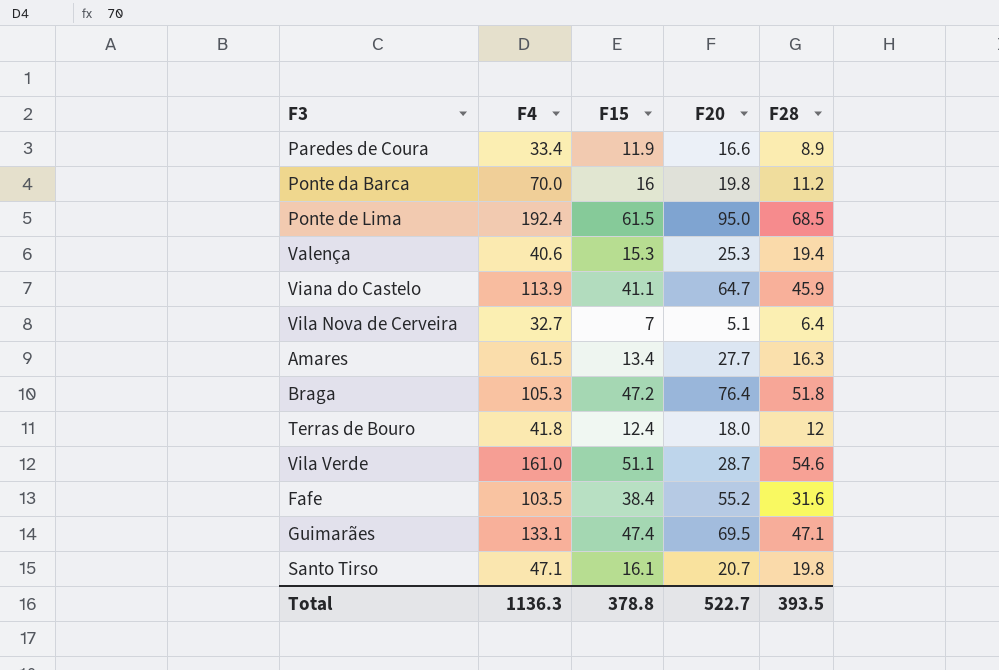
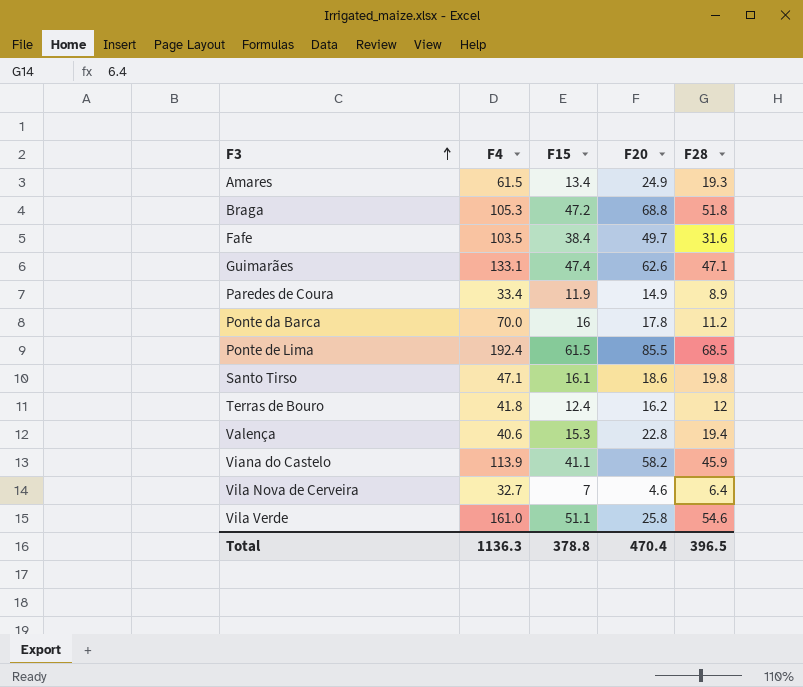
row order: none -> F3 ascending
Amares | F20: 27.7 -> 24.9
Amares | F28: 16.3 -> 19.3
Braga | F20: 76.4 -> 68.8
Fafe | F20: 55.2 -> 49.7
Guimarães | F20: 69.5 -> 62.6
Paredes de Coura | F20: 16.6 -> 14.9
Ponte da Barca | F20: 19.8 -> 17.8
Ponte de Lima | F20: 95.0 -> 85.5
Santo Tirso | F20: 20.7 -> 18.6
Terras de Bouro | F20: 18.0 -> 16.2
Valença | F20: 25.3 -> 22.8
Viana do Castelo | F20: 64.7 -> 58.2
Vila Nova de Cerveira | F20: 5.1 -> 4.6
Vila Verde | F20: 28.7 -> 25.8
Total | F20: 522.7 -> 470.4
Total | F28: 393.5 -> 396.5

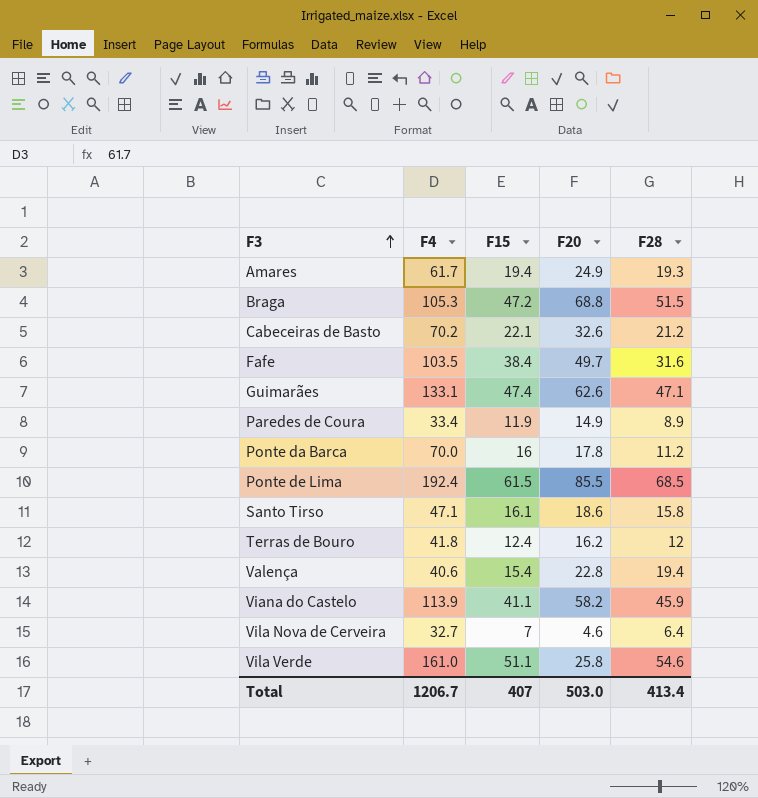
Amares | F4: 61.5 -> 61.7
Amares | F15: 13.4 -> 19.4
Braga | F28: 51.8 -> 51.5
row Cabeceiras de Basto: none -> 70.2 | 22.1 | 32.6 | 21.2
Santo Tirso | F28: 19.8 -> 15.8
Valença | F15: 15.3 -> 15.4
Total | F4: 1136.3 -> 1206.7
Total | F15: 378.8 -> 407
Total | F20: 470.4 -> 503.0
Total | F28: 396.5 -> 413.4

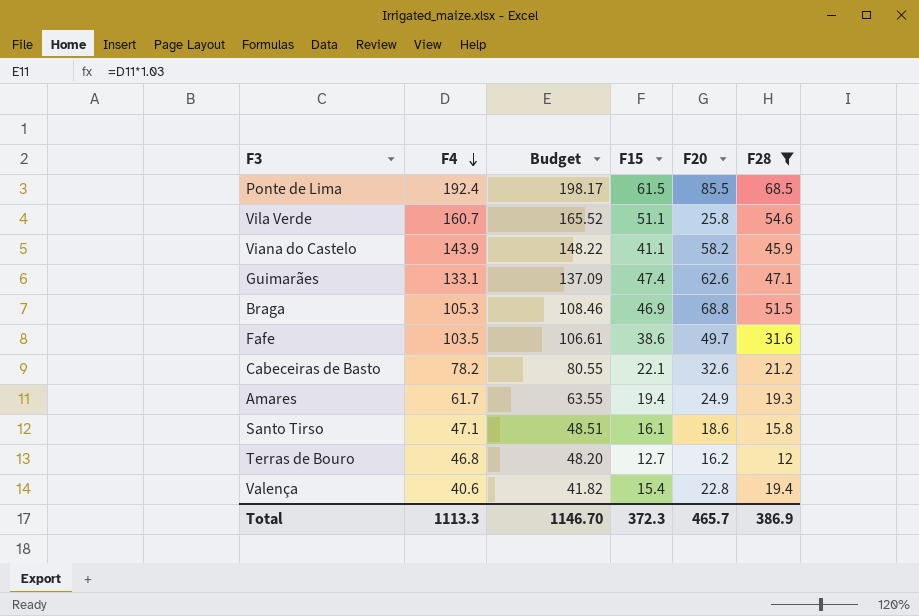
filter: none -> F28 >= 12
row order: F3 ascending -> F4 descending
column Budget | formula: none -> [F4] * 1.03
Vila Verde | F4: 161.0 -> 160.7
Viana do Castelo | F4: 113.9 -> 143.9
Braga | F15: 47.2 -> 46.9
Fafe | F15: 38.4 -> 38.6
Cabeceiras de Basto | F4: 70.2 -> 78.2
Terras de Bouro | F4: 41.8 -> 46.8
Terras de Bouro | F15: 12.4 -> 12.7
Total | F4: 1206.7 -> 1113.3
Total | F15: 407 -> 372.3
Total | F20: 503.0 -> 465.7
Total | F28: 413.4 -> 386.9

